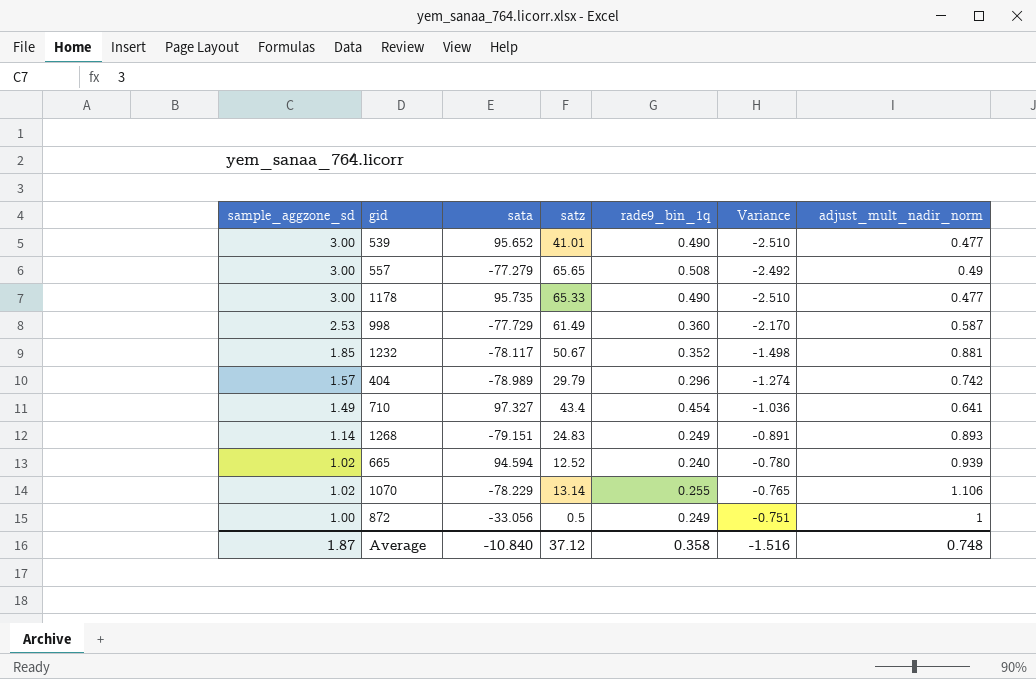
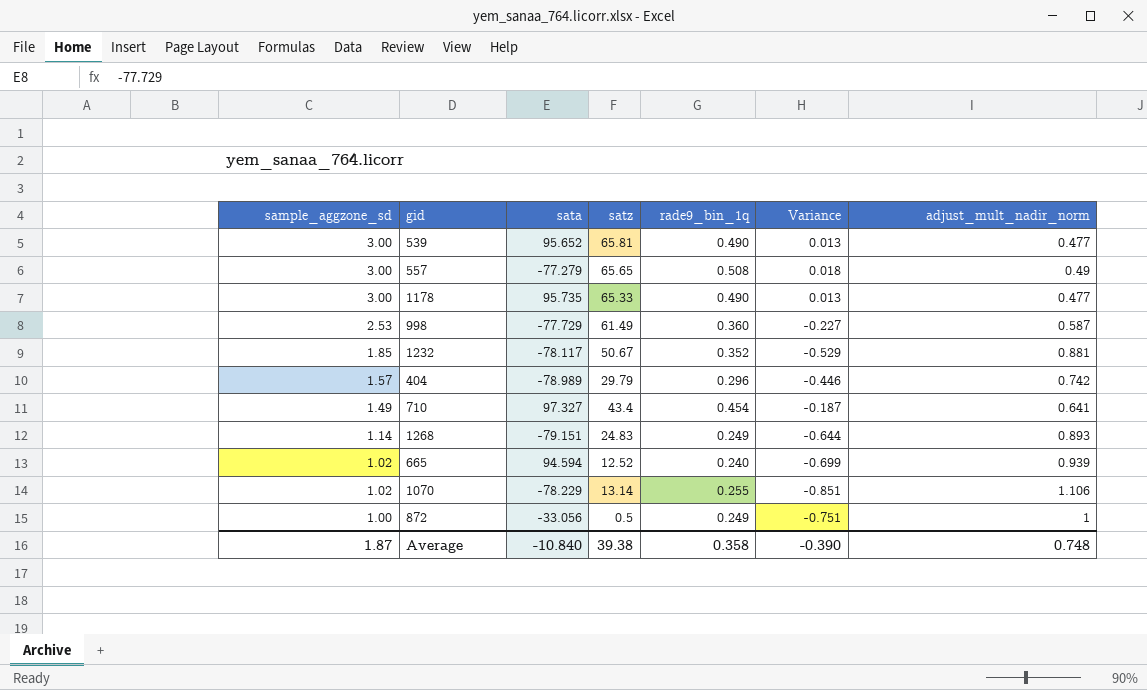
column Variance | formula: [rade9_bin_1q] - [sample_aggzone_sd] -> [rade9_bin_1q] - [adjust_mult_nadir_norm]
539 | satz: 41.01 -> 65.81
Average | satz: 37.12 -> 39.38
Average | Variance: -1.516 -> -0.390

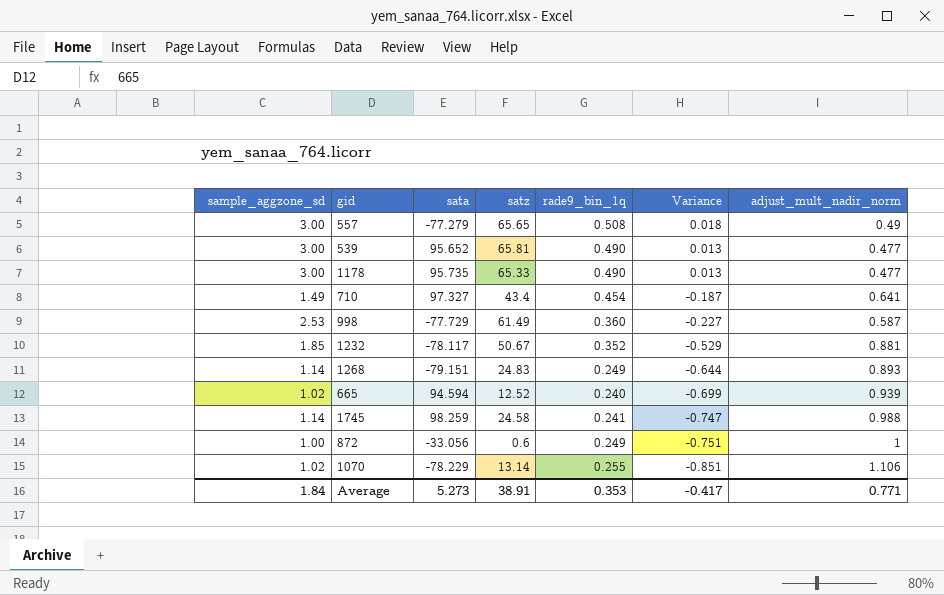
row order: sample_aggzone_sd descending -> Variance descending
row 404: 1.57 | -78.989 | 29.79 | 0.296 | -0.446 | 0.742 -> none
row 1745: none -> 1.14 | 98.259 | 24.58 | 0.241 | -0.747 | 0.988
872 | satz: 0.5 -> 0.6
Average | sample_aggzone_sd: 1.87 -> 1.84
Average | sata: -10.840 -> 5.273
Average | satz: 39.38 -> 38.91
Average | rade9_bin_1q: 0.358 -> 0.353
Average | Variance: -0.390 -> -0.417
Average | adjust_mult_nadir_norm: 0.748 -> 0.771

